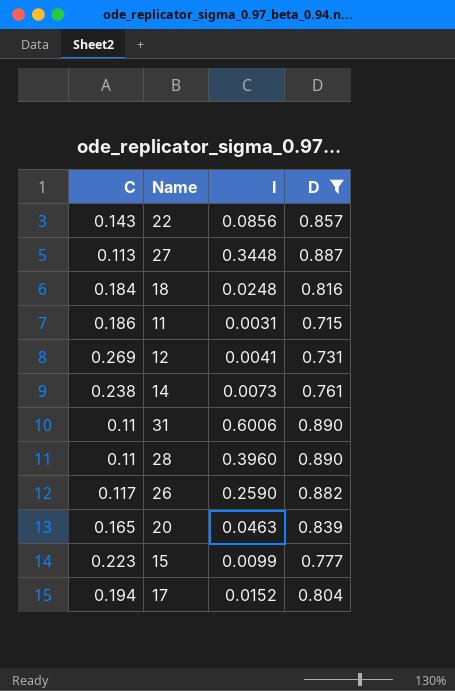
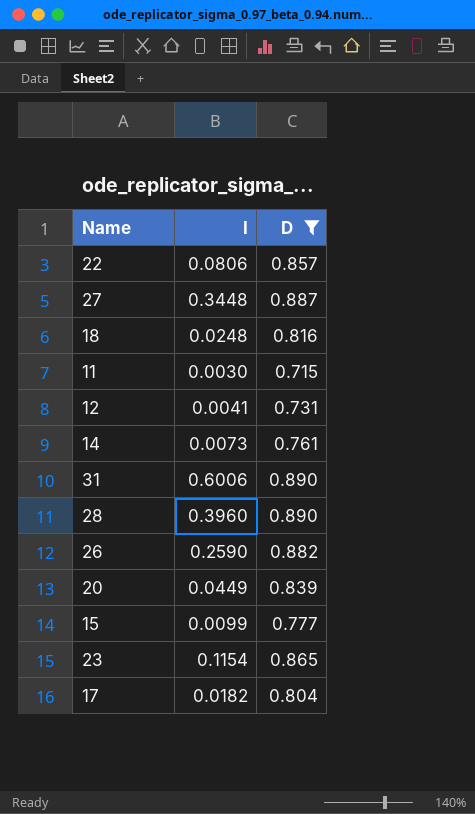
column C | position: 1 -> none
22 | I: 0.0856 -> 0.0806
11 | I: 0.0031 -> 0.0030
20 | I: 0.0463 -> 0.0449
row 23: none -> 0.1154 | 0.865
17 | I: 0.0152 -> 0.0182

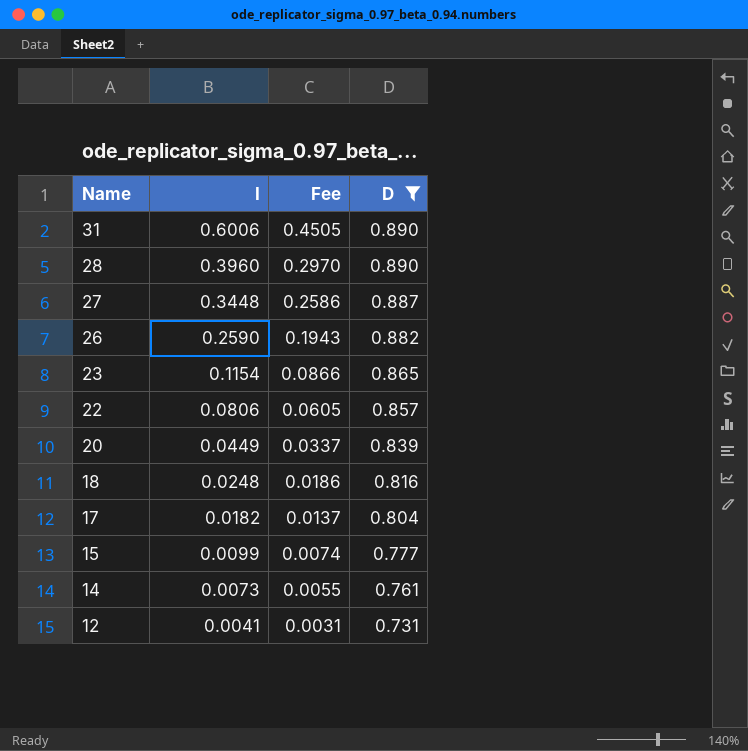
row order: none -> Name descending
column Fee | formula: none -> [I] * 0.75
row 11: 0.0030 | 0.715 -> none

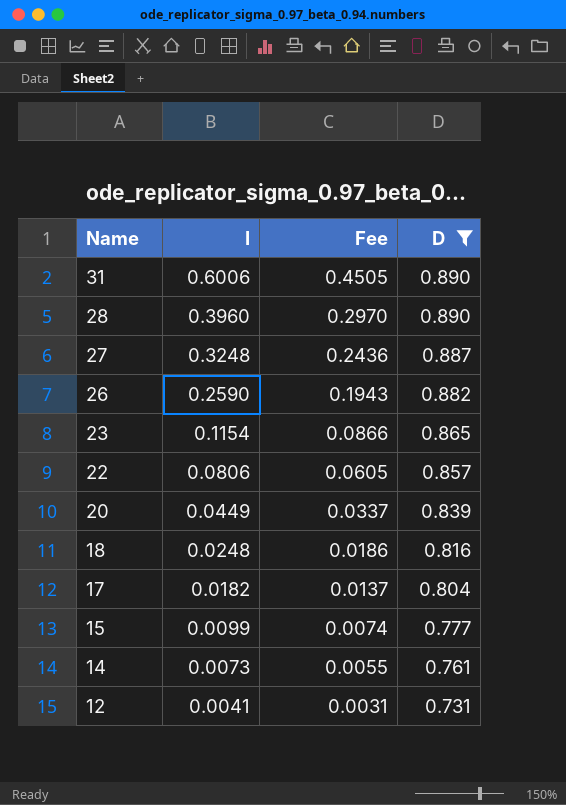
27 | I: 0.3448 -> 0.3248
27 | Fee: 0.2586 -> 0.2436

